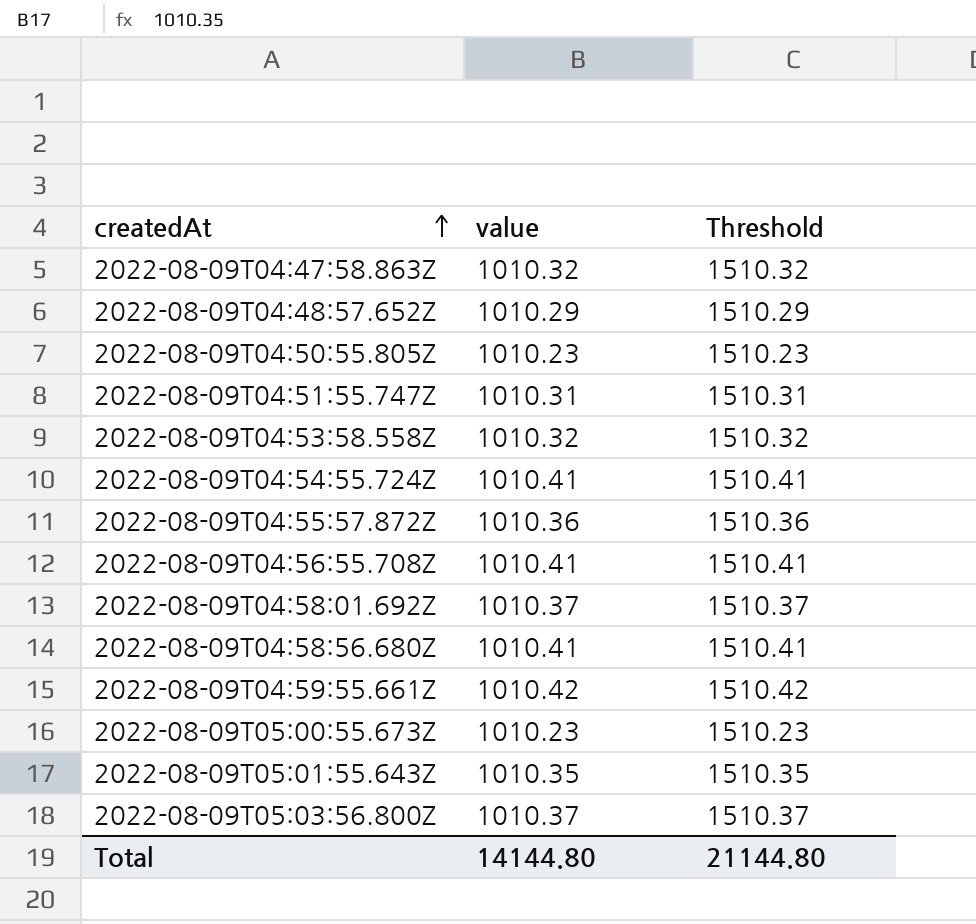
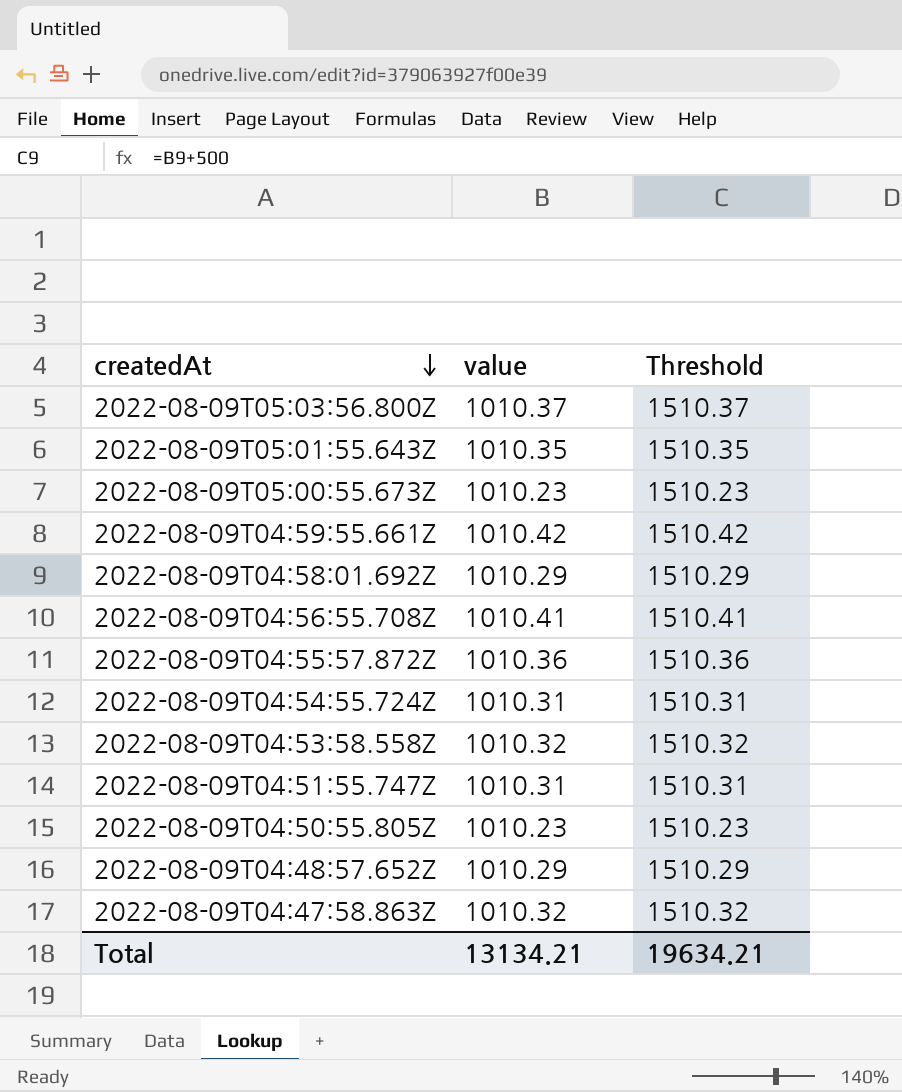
row order: createdAt ascending -> createdAt descending
row 2022-08-09T04:58:56.680Z: 1010.41 | 1510.41 -> none
2022-08-09T04:58:01.692Z | value: 1010.37 -> 1010.29
2022-08-09T04:58:01.692Z | Threshold: 1510.37 -> 1510.29
2022-08-09T04:54:55.724Z | value: 1010.41 -> 1010.31
2022-08-09T04:54:55.724Z | Threshold: 1510.41 -> 1510.31
Total | value: 14144.80 -> 13134.21
Total | Threshold: 21144.80 -> 19634.21

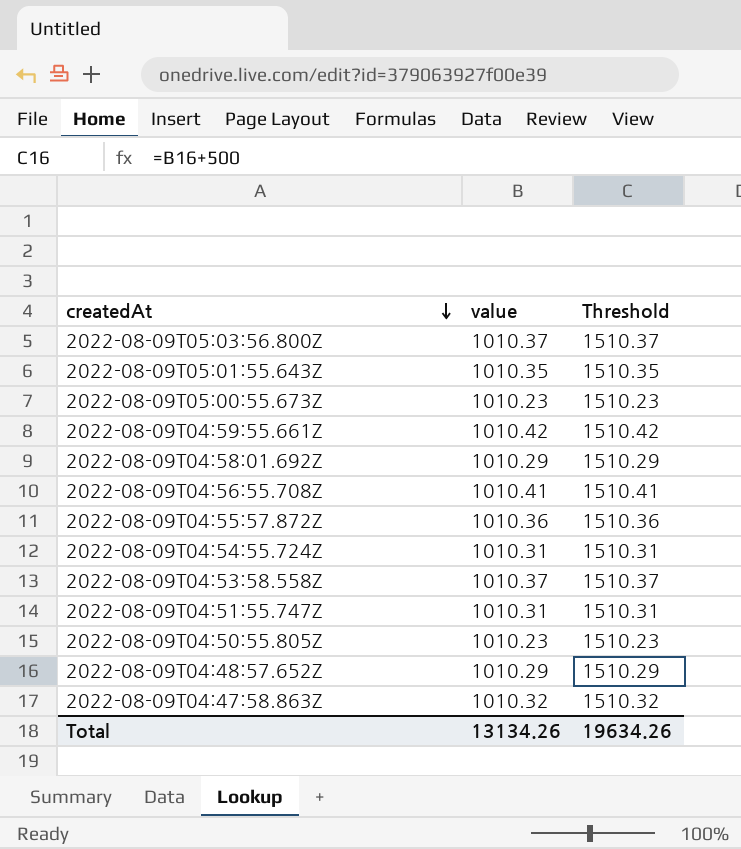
2022-08-09T04:53:58.558Z | value: 1010.32 -> 1010.37
2022-08-09T04:53:58.558Z | Threshold: 1510.32 -> 1510.37
Total | value: 13134.21 -> 13134.26
Total | Threshold: 19634.21 -> 19634.26

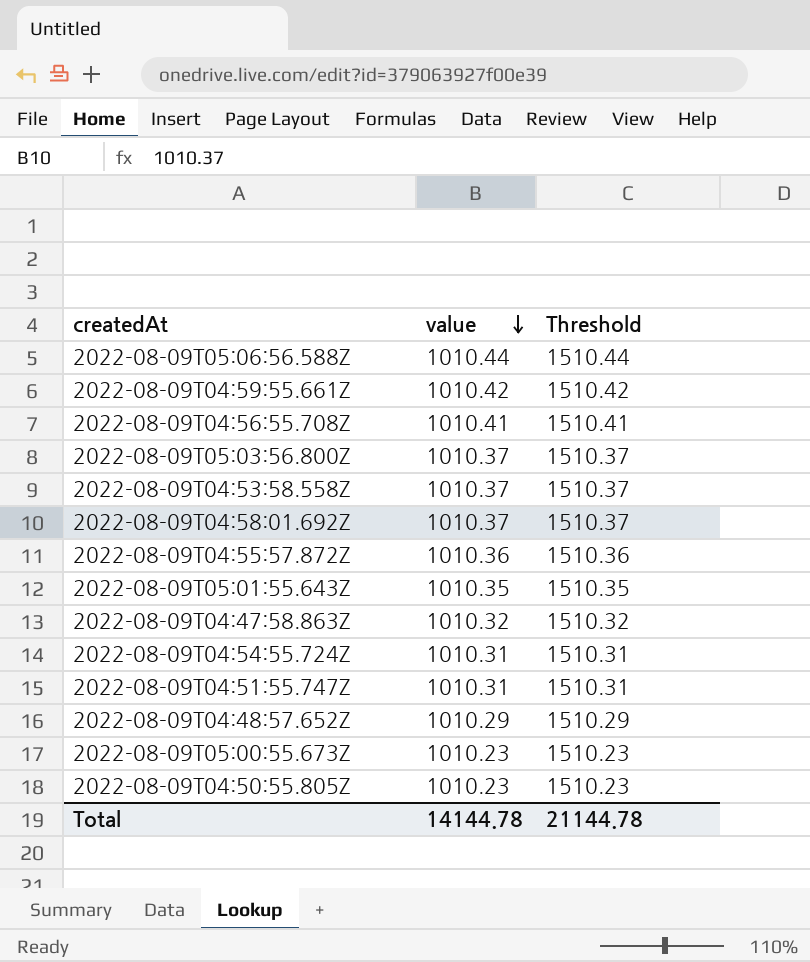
row order: createdAt descending -> value descending
row 2022-08-09T05:06:56.588Z: none -> 1010.44 | 1510.44
2022-08-09T04:58:01.692Z | value: 1010.29 -> 1010.37
2022-08-09T04:58:01.692Z | Threshold: 1510.29 -> 1510.37
Total | value: 13134.26 -> 14144.78
Total | Threshold: 19634.26 -> 21144.78

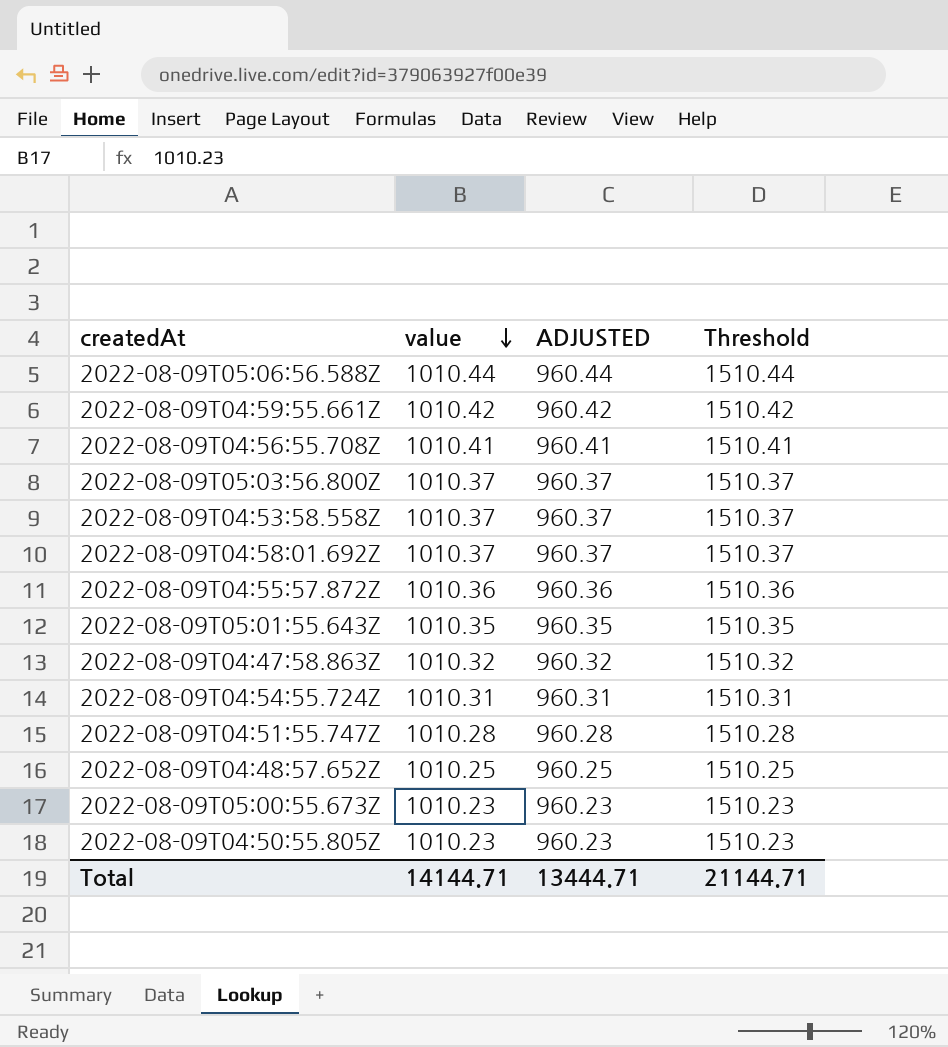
column ADJUSTED | formula: none -> [value] - 50
2022-08-09T04:51:55.747Z | value: 1010.31 -> 1010.28
2022-08-09T04:51:55.747Z | Threshold: 1510.31 -> 1510.28
2022-08-09T04:48:57.652Z | value: 1010.29 -> 1010.25
2022-08-09T04:48:57.652Z | Threshold: 1510.29 -> 1510.25
Total | value: 14144.78 -> 14144.71
Total | Threshold: 21144.78 -> 21144.71

